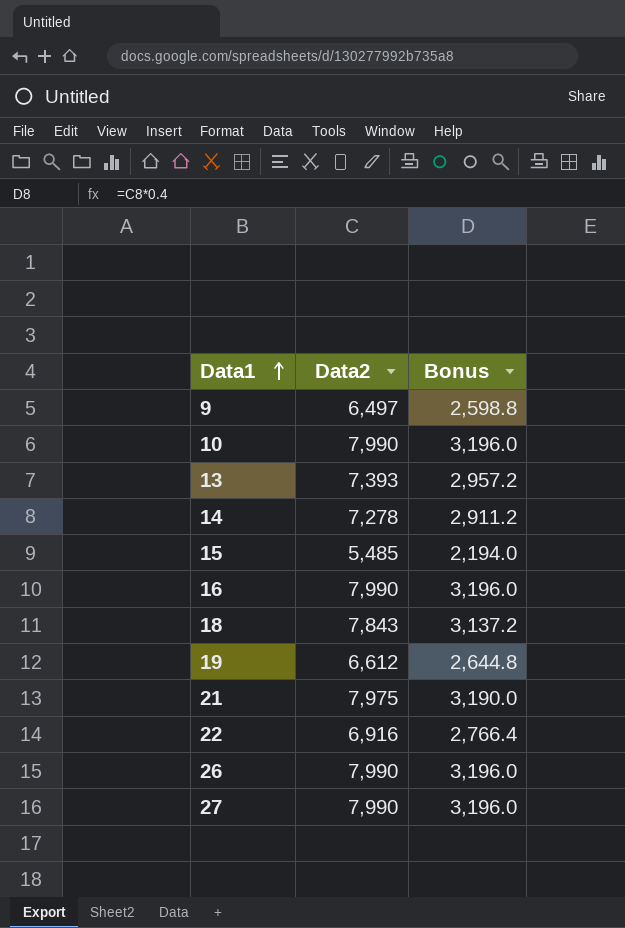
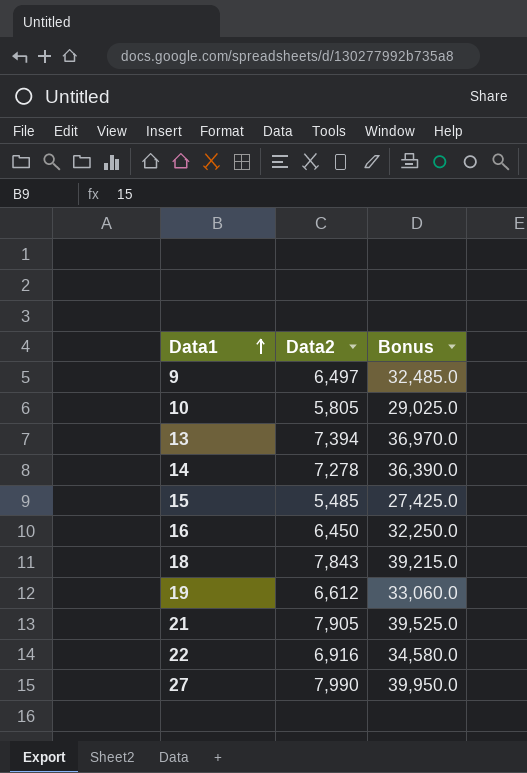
column Bonus | formula: [Data2] * 0.4 -> [Data2] * 5
row 26: 7,990 | 3,196.0 -> none
10 | Data2: 7,990 -> 5,805
13 | Data2: 7,393 -> 7,394
16 | Data2: 7,990 -> 6,450
21 | Data2: 7,975 -> 7,905

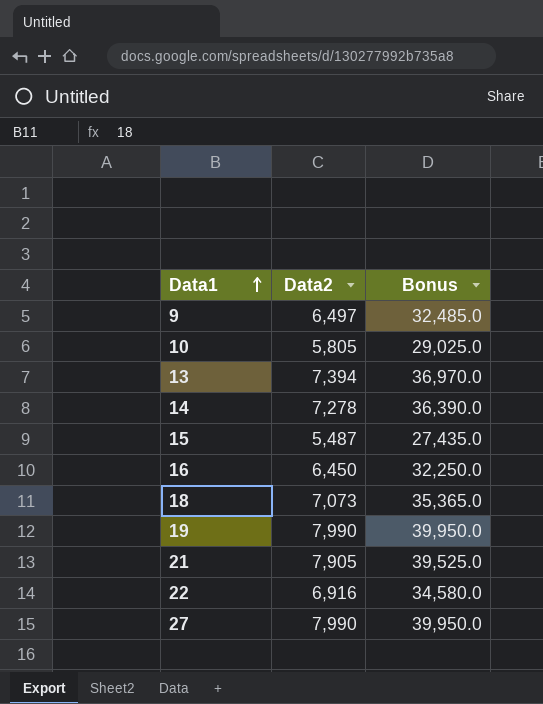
15 | Data2: 5,485 -> 5,487
15 | Bonus: 27,425.0 -> 27,435.0
18 | Data2: 7,843 -> 7,073
18 | Bonus: 39,215.0 -> 35,365.0
19 | Data2: 6,612 -> 7,990
19 | Bonus: 33,060.0 -> 39,950.0

